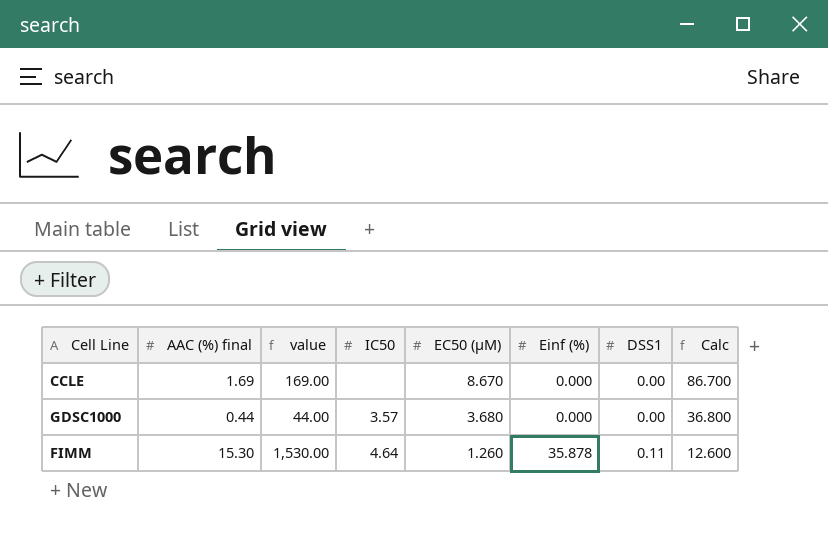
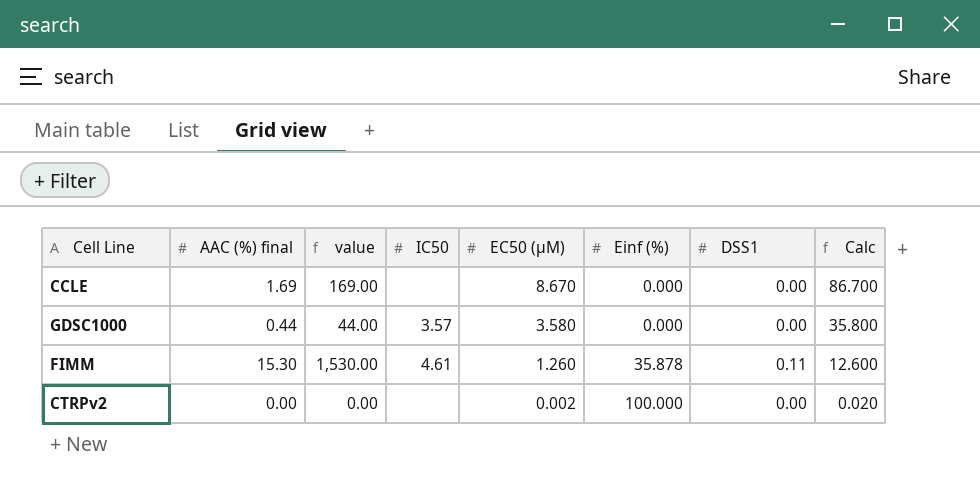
GDSC1000 | EC50 (µM): 3.680 -> 3.580
GDSC1000 | Calc: 36.800 -> 35.800
FIMM | IC50: 4.64 -> 4.61
row CTRPv2: none -> 0.00 | 0.00 | none | 0.002 | 100.000 | 0.00 | 0.020

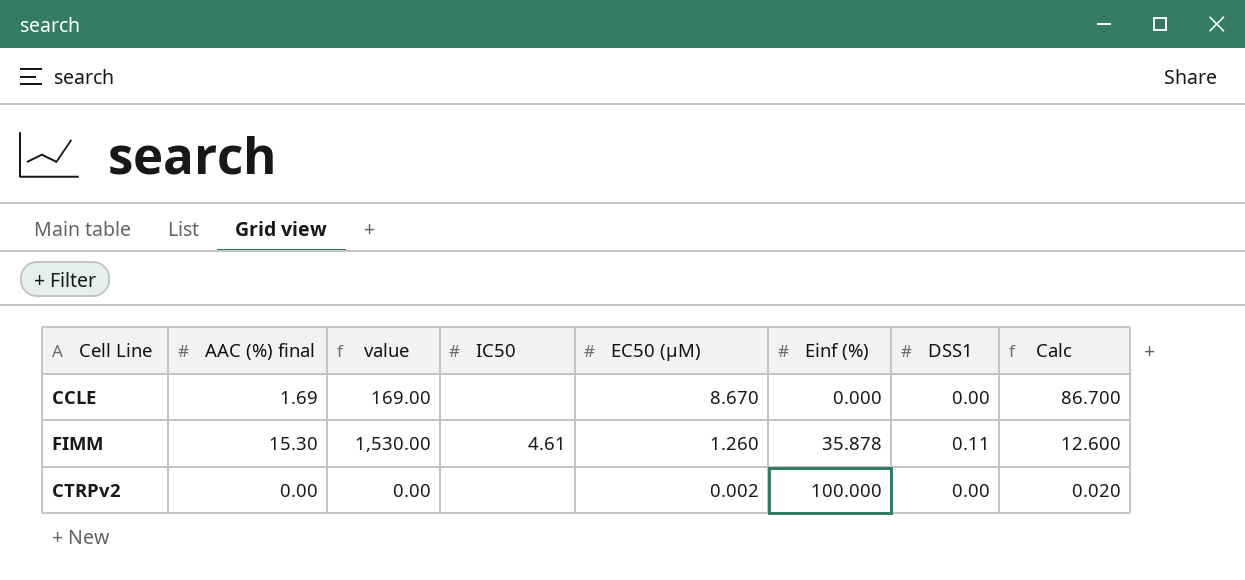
row GDSC1000: 0.44 | 44.00 | 3.57 | 3.580 | 0.000 | 0.00 | 35.800 -> none

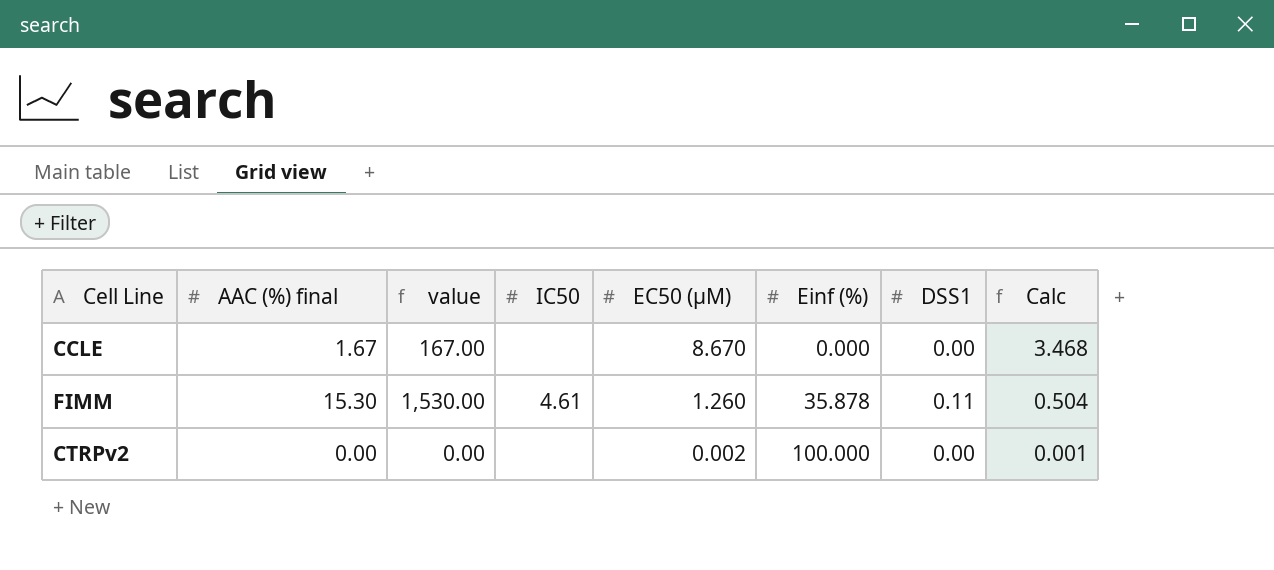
column Calc | formula: [EC50 (µM)] * 10 -> [EC50 (µM)] * 0.4
CCLE | AAC (%) final: 1.69 -> 1.67
CCLE | value: 169.00 -> 167.00

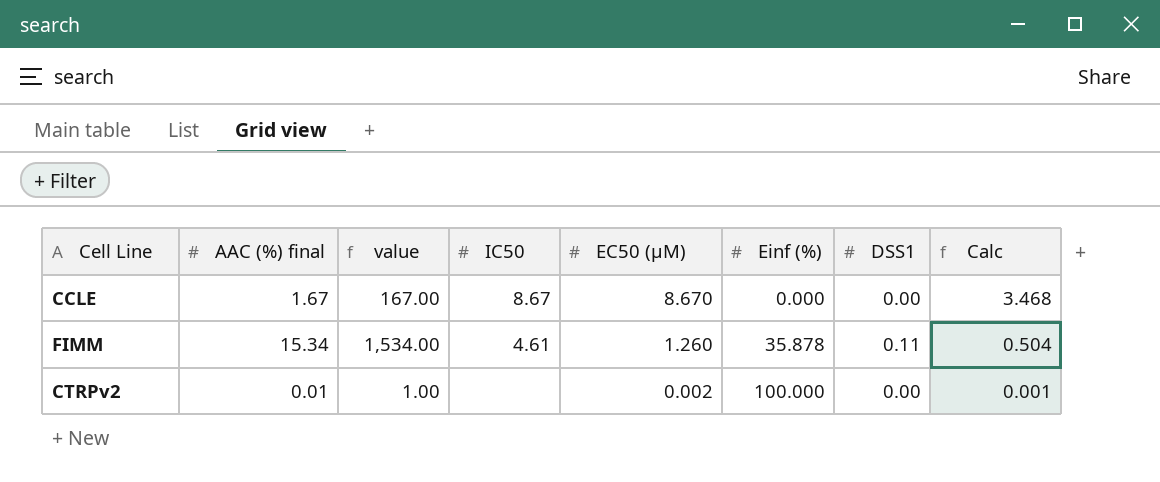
CCLE | IC50: none -> 8.67
FIMM | AAC (%) final: 15.30 -> 15.34
FIMM | value: 1,530.00 -> 1,534.00
CTRPv2 | AAC (%) final: 0.00 -> 0.01
CTRPv2 | value: 0.00 -> 1.00

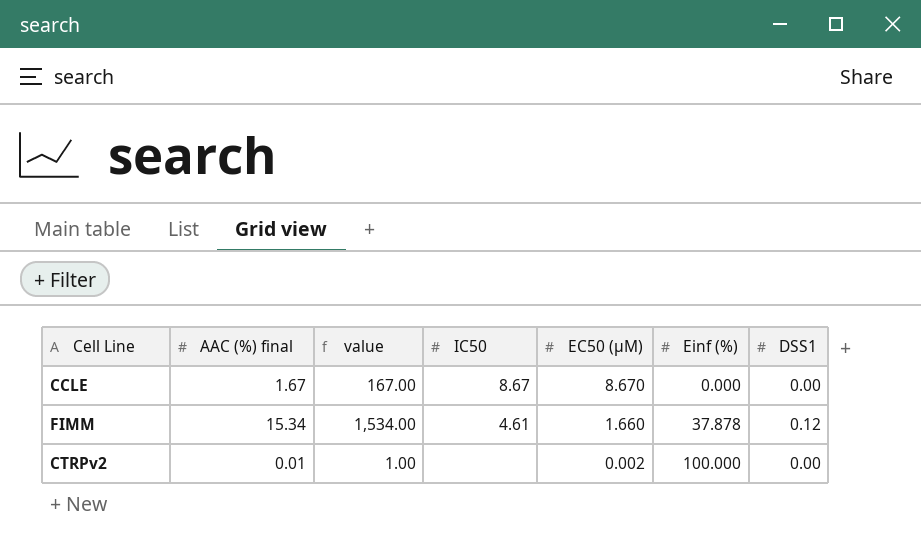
column Calc | formula: [EC50 (µM)] * 0.4 -> none
FIMM | EC50 (µM): 1.260 -> 1.660
FIMM | Einf (%): 35.878 -> 37.878
FIMM | DSS1: 0.11 -> 0.12

